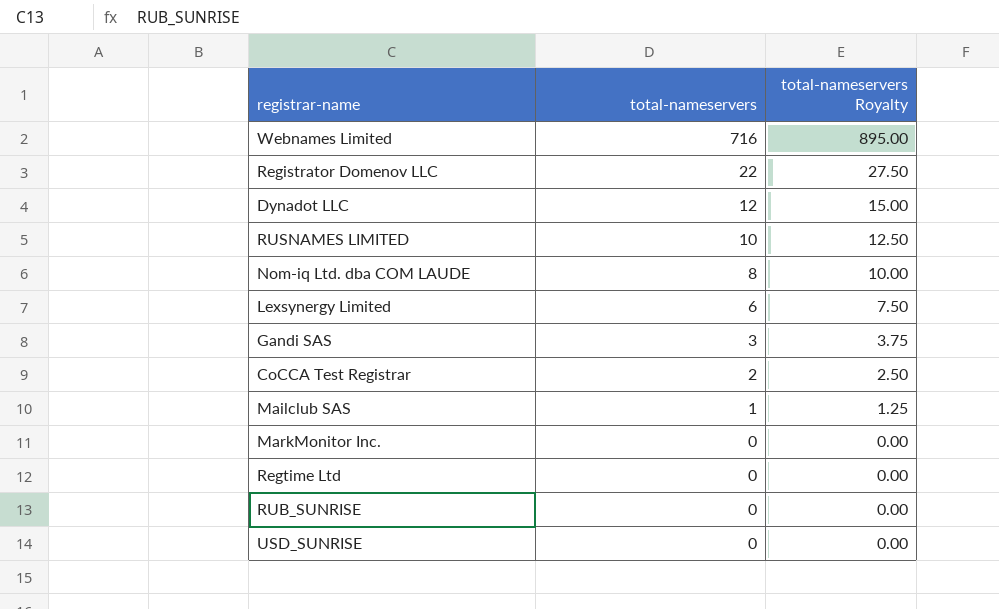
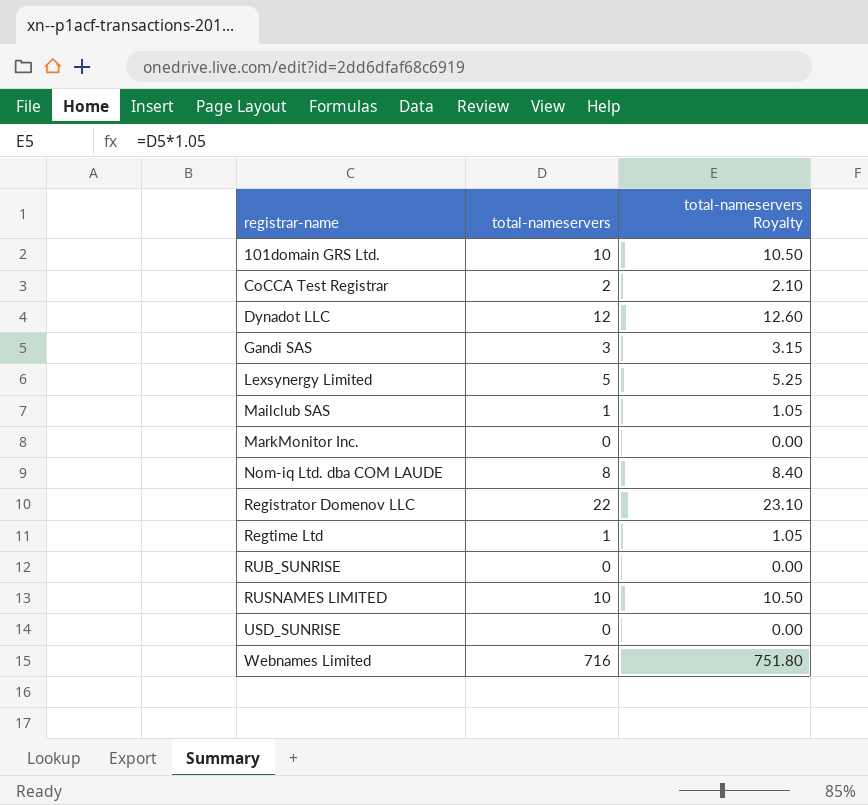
row order: total-nameservers descending -> registrar-name ascending
column total-nameservers Royalty | formula: [total-nameservers] * 1.25 -> [total-nameservers] * 1.05
row 101domain GRS Ltd.: none -> 10 | 10.50
Lexsynergy Limited | total-nameservers: 6 -> 5
Regtime Ltd | total-nameservers: 0 -> 1

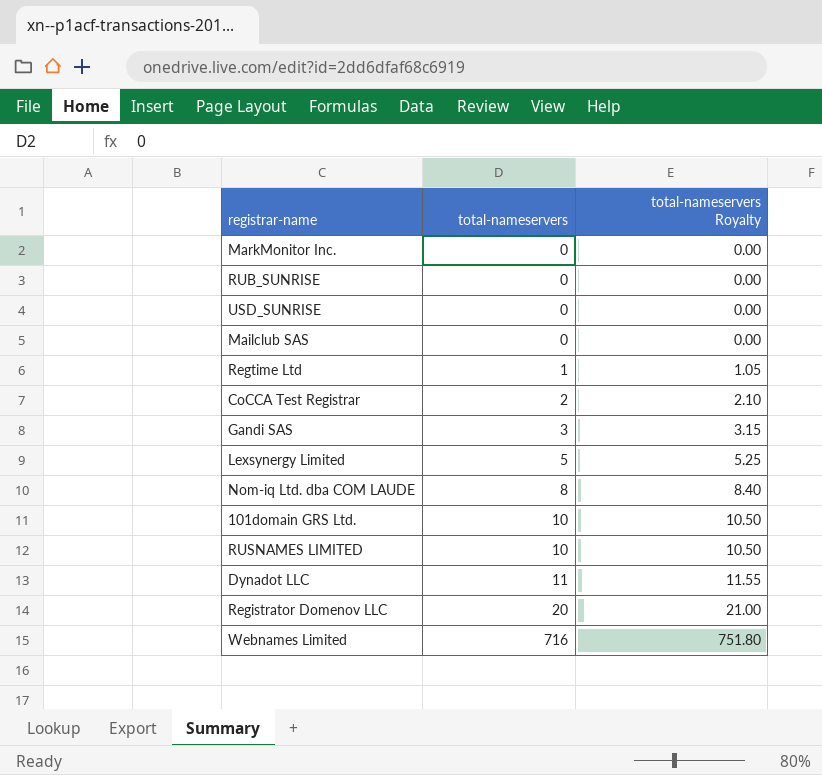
row order: registrar-name ascending -> total-nameservers ascending
Mailclub SAS | total-nameservers: 1 -> 0
Mailclub SAS | total-nameservers Royalty: 1.05 -> 0.00
Dynadot LLC | total-nameservers: 12 -> 11
Dynadot LLC | total-nameservers Royalty: 12.60 -> 11.55
Registrator Domenov LLC | total-nameservers: 22 -> 20
Registrator Domenov LLC | total-nameservers Royalty: 23.10 -> 21.00

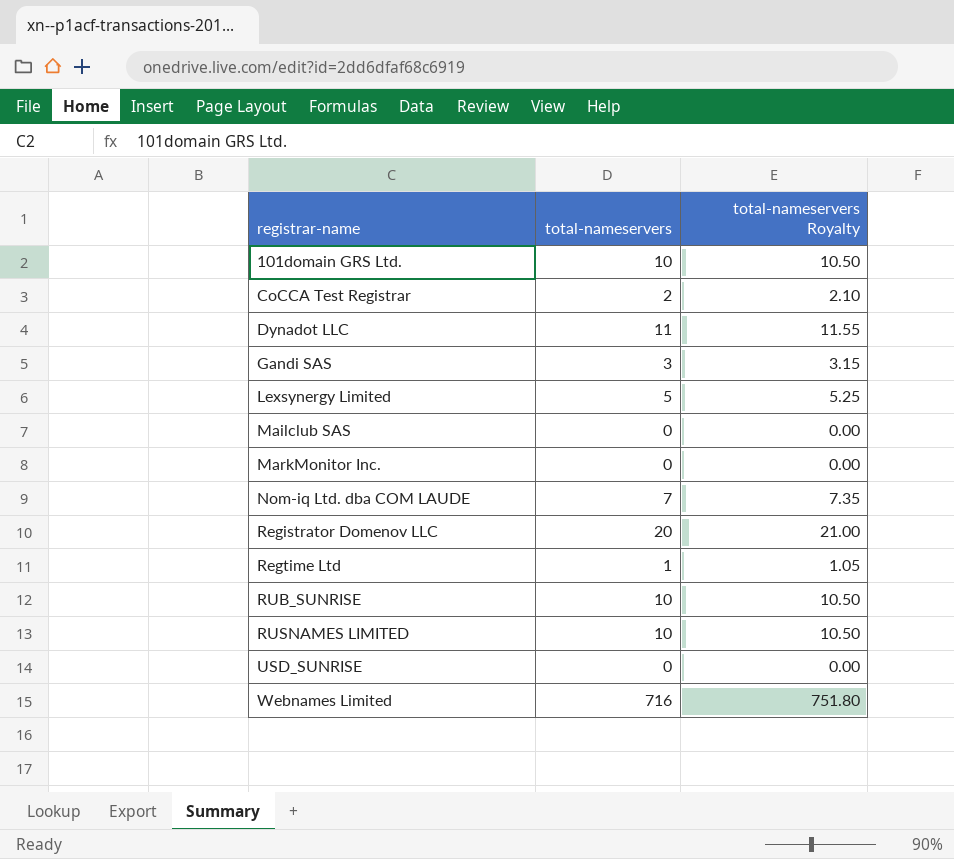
row order: total-nameservers ascending -> registrar-name ascending
Nom-iq Ltd. dba COM LAUDE | total-nameservers: 8 -> 7
Nom-iq Ltd. dba COM LAUDE | total-nameservers Royalty: 8.40 -> 7.35
RUB_SUNRISE | total-nameservers: 0 -> 10
RUB_SUNRISE | total-nameservers Royalty: 0.00 -> 10.50

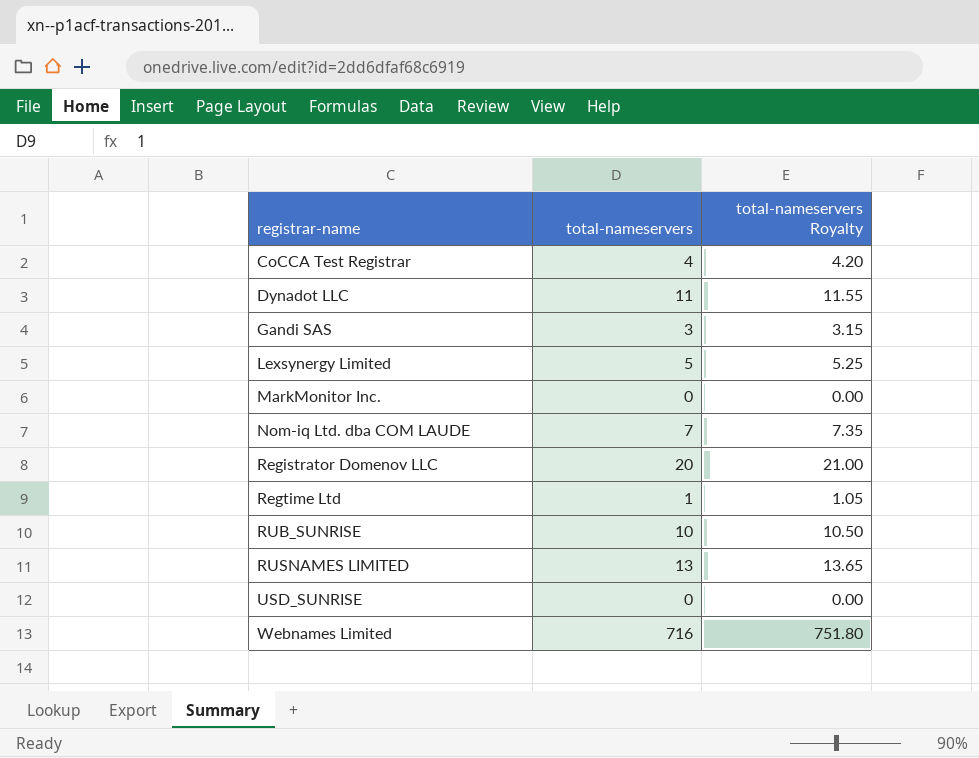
row 101domain GRS Ltd.: 10 | 10.50 -> none
row Mailclub SAS: 0 | 0.00 -> none
CoCCA Test Registrar | total-nameservers: 2 -> 4
CoCCA Test Registrar | total-nameservers Royalty: 2.10 -> 4.20
RUSNAMES LIMITED | total-nameservers: 10 -> 13
RUSNAMES LIMITED | total-nameservers Royalty: 10.50 -> 13.65

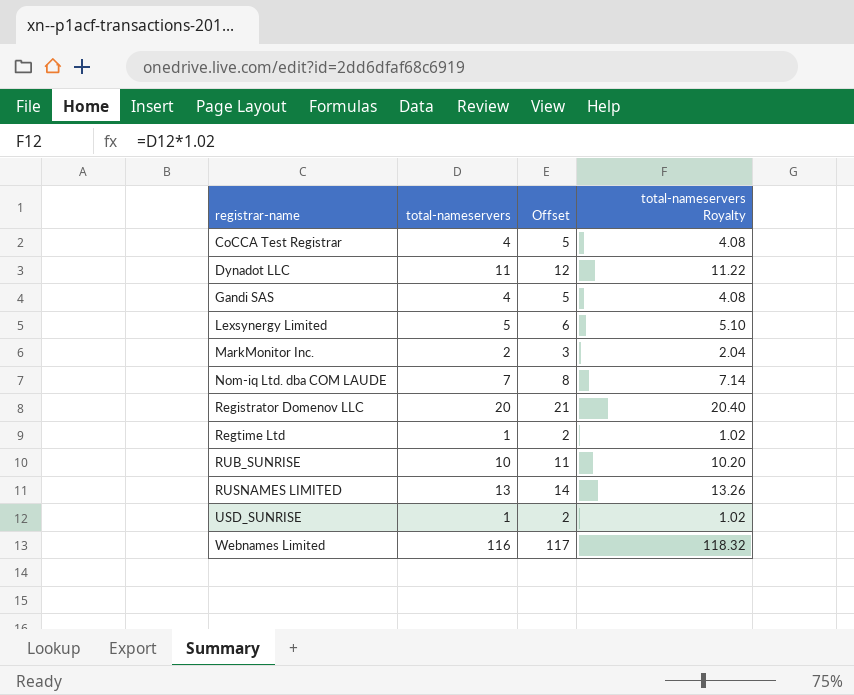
column Offset | formula: none -> [total-nameservers] + 1
column total-nameservers Royalty | formula: [total-nameservers] * 1.05 -> [total-nameservers] * 1.02
Gandi SAS | total-nameservers: 3 -> 4
MarkMonitor Inc. | total-nameservers: 0 -> 2
USD_SUNRISE | total-nameservers: 0 -> 1
Webnames Limited | total-nameservers: 716 -> 116

